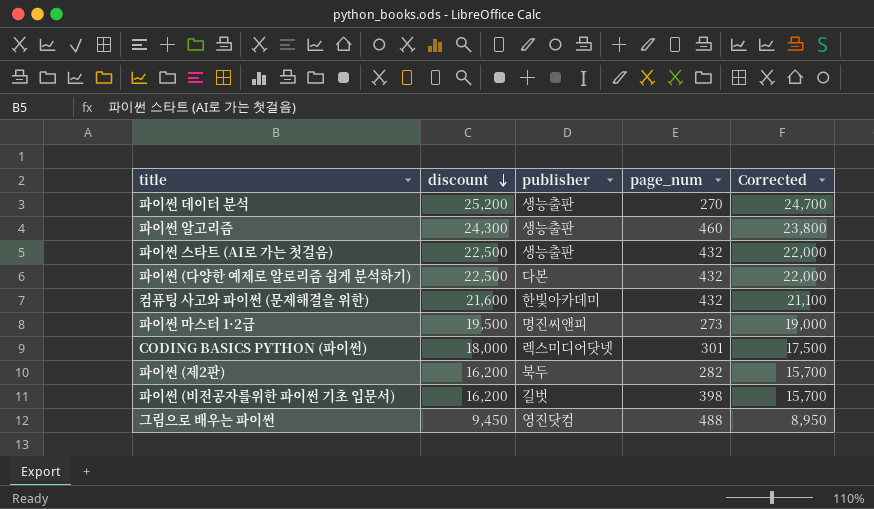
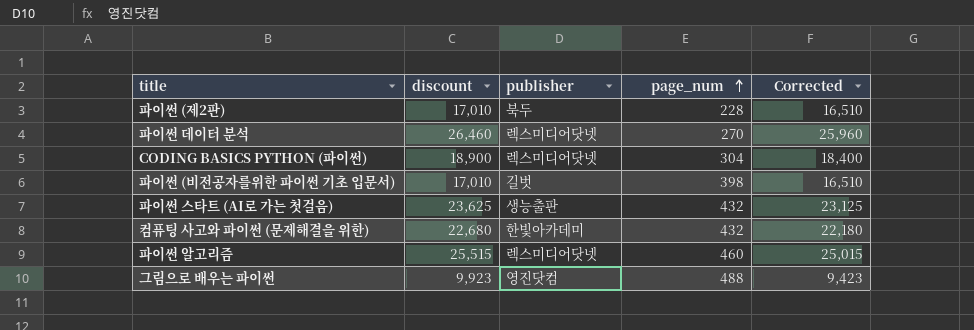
row order: discount descending -> page_num ascending
row 파이썬 (다양한 예제로 알로리즘 쉽게 분석하기): 22,500 | 다본 | 432 | 22,000 -> none
row 파이썬 마스터 1·2급: 19,500 | 명진씨앤피 | 273 | 19,000 -> none
파이썬 (제2판) | discount: 16,200 -> 17,010
파이썬 (제2판) | page_num: 282 -> 228
파이썬 (제2판) | Corrected: 15,700 -> 16,510
파이썬 데이터 분석 | discount: 25,200 -> 26,460
파이썬 데이터 분석 | publisher: 생능출판 -> 렉스미디어닷넷
파이썬 데이터 분석 | Corrected: 24,700 -> 25,960
CODING BASICS PYTHON (파이썬) | discount: 18,000 -> 18,900
CODING BASICS PYTHON (파이썬) | page_num: 301 -> 304
CODING BASICS PYTHON (파이썬) | Corrected: 17,500 -> 18,400
파이썬 (비전공자를위한 파이썬 기초 입문서) | discount: 16,200 -> 17,010
파이썬 (비전공자를위한 파이썬 기초 입문서) | Corrected: 15,700 -> 16,510
파이썬 스타트 (AI로 가는 첫걸음) | discount: 22,500 -> 23,625
파이썬 스타트 (AI로 가는 첫걸음) | Corrected: 22,000 -> 23,125
컴퓨팅 사고와 파이썬 (문제해결을 위한) | discount: 21,600 -> 22,680
컴퓨팅 사고와 파이썬 (문제해결을 위한) | Corrected: 21,100 -> 22,180
파이썬 알고리즘 | discount: 24,300 -> 25,515
파이썬 알고리즘 | publisher: 생능출판 -> 렉스미디어닷넷
파이썬 알고리즘 | Corrected: 23,800 -> 25,015
그림으로 배우는 파이썬 | discount: 9,450 -> 9,923
그림으로 배우는 파이썬 | Corrected: 8,950 -> 9,423

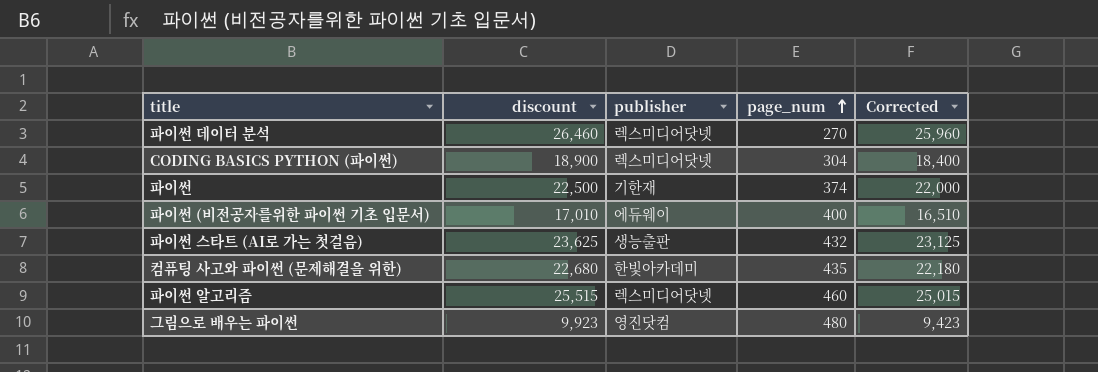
row 파이썬 (제2판): 17,010 | 북두 | 228 | 16,510 -> none
row 파이썬: none -> 22,500 | 기한재 | 374 | 22,000
파이썬 (비전공자를위한 파이썬 기초 입문서) | publisher: 길벗 -> 에듀웨이
파이썬 (비전공자를위한 파이썬 기초 입문서) | page_num: 398 -> 400
컴퓨팅 사고와 파이썬 (문제해결을 위한) | page_num: 432 -> 435
그림으로 배우는 파이썬 | page_num: 488 -> 480

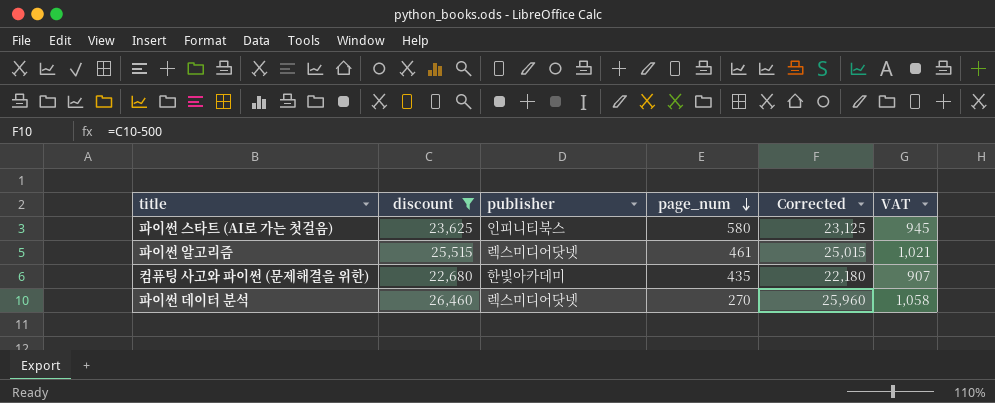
filter: none -> discount >= 22,680
row order: page_num ascending -> page_num descending
column VAT | formula: none -> [discount] * 0.04
파이썬 스타트 (AI로 가는 첫걸음) | publisher: 생능출판 -> 인피니티북스
파이썬 스타트 (AI로 가는 첫걸음) | page_num: 432 -> 580
파이썬 알고리즘 | page_num: 460 -> 461

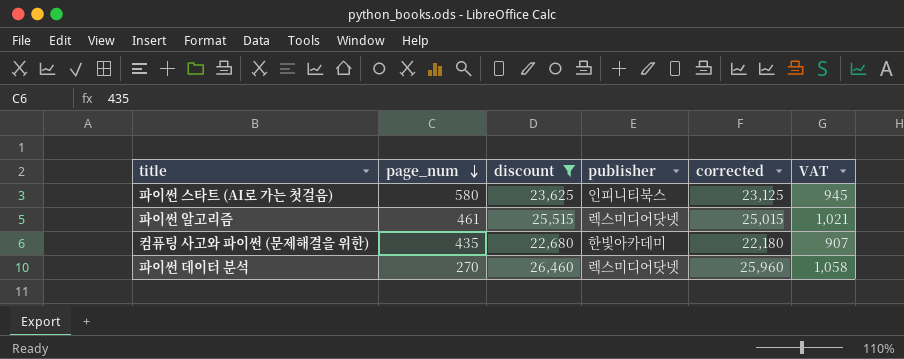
column page_num | position: 4 -> 2
column name: Corrected -> corrected

